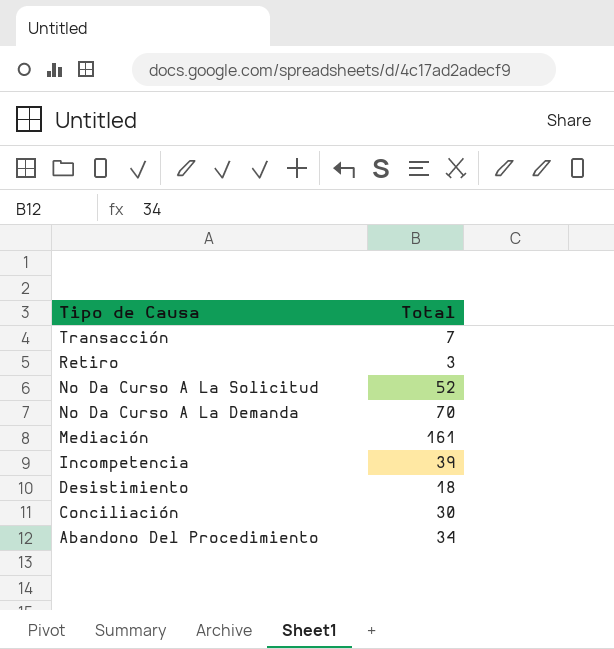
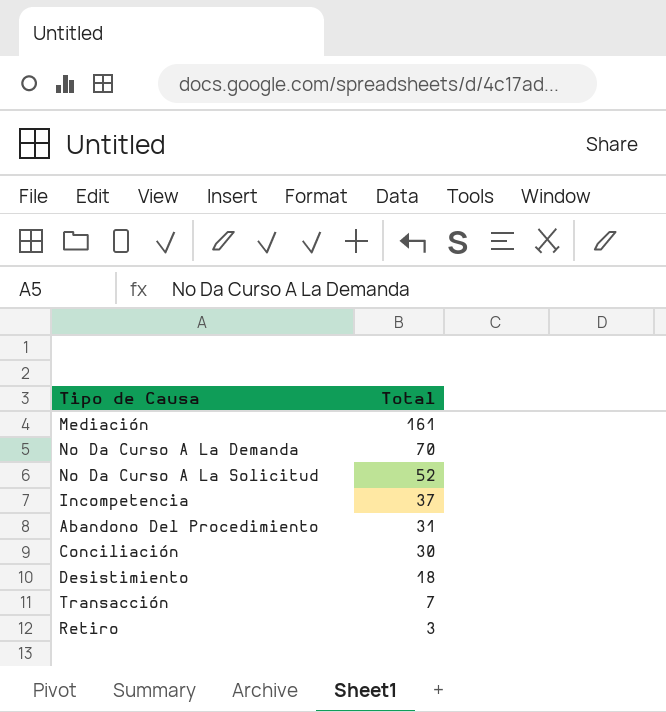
row order: Tipo de Causa descending -> Total descending
Incompetencia | Total: 39 -> 37
Abandono Del Procedimiento | Total: 34 -> 31

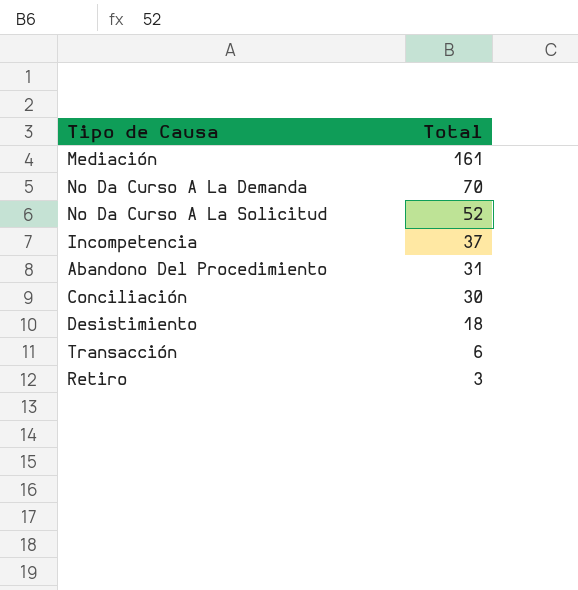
Transacción | Total: 7 -> 6

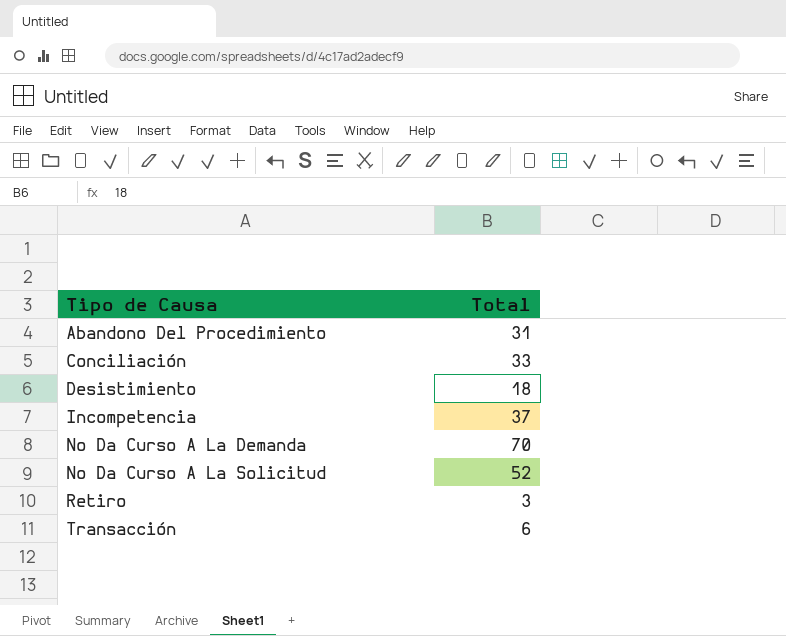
row order: Total descending -> Tipo de Causa ascending
row Mediación: 161 -> none
Conciliación | Total: 30 -> 33

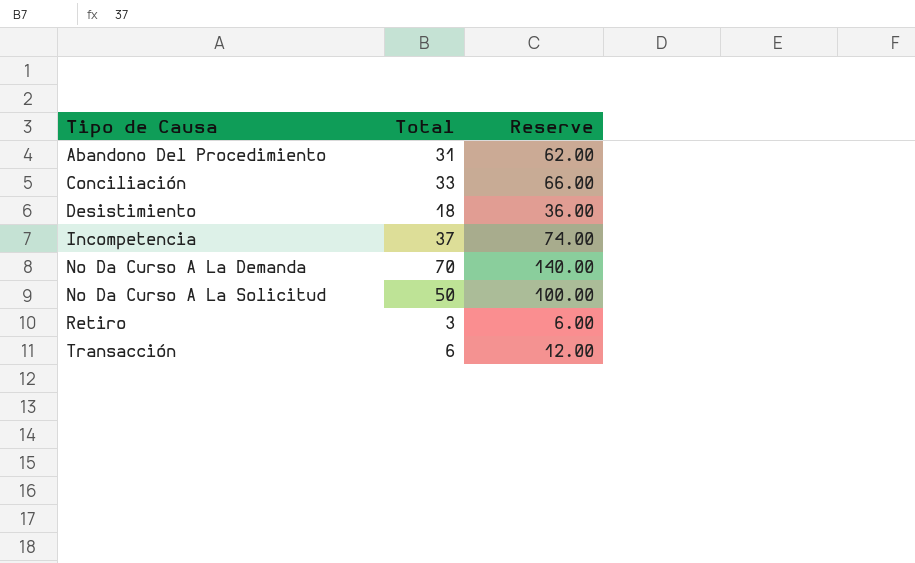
column Reserve | formula: none -> [Total] * 2
No Da Curso A La Solicitud | Total: 52 -> 50

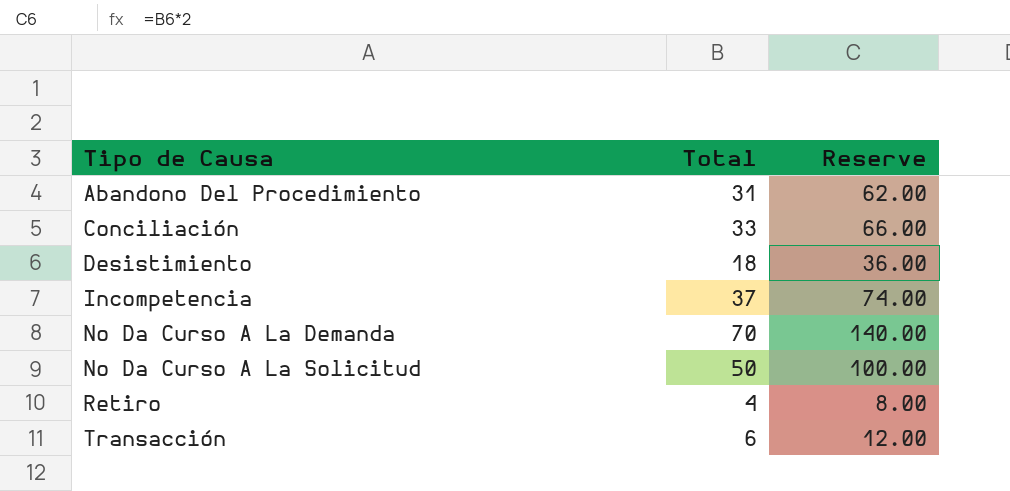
Retiro | Total: 3 -> 4
Retiro | Reserve: 6.00 -> 8.00

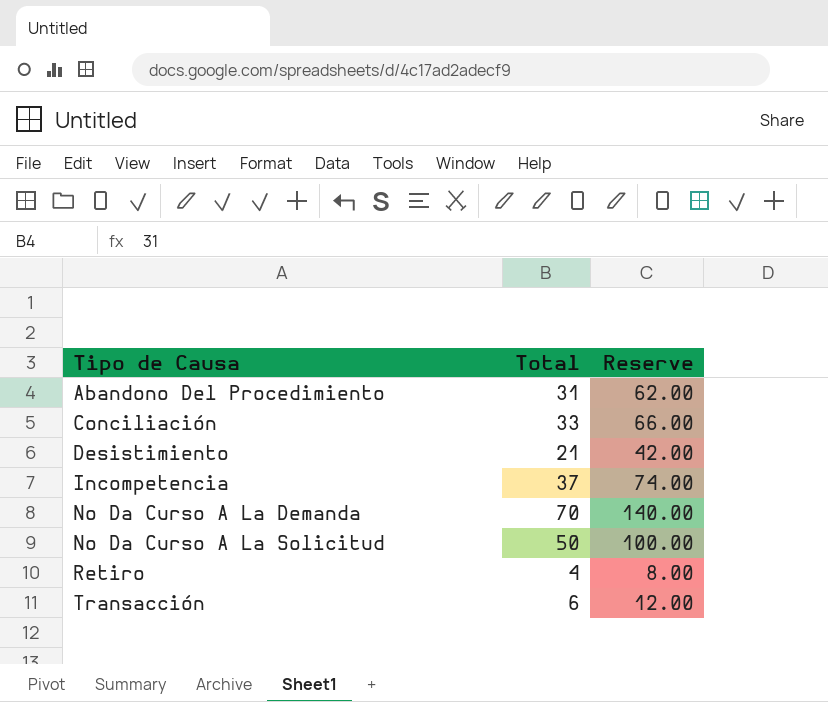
Desistimiento | Total: 18 -> 21
Desistimiento | Reserve: 36.00 -> 42.00

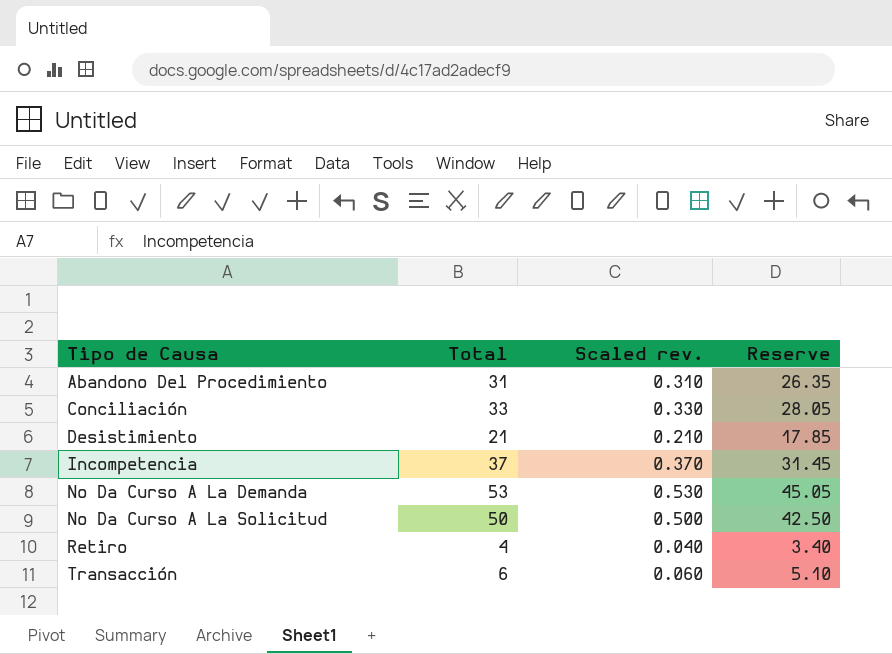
column Scaled rev. | formula: none -> [Total] * 0.01
column Reserve | formula: [Total] * 2 -> [Total] * 0.85
No Da Curso A La Demanda | Total: 70 -> 53

